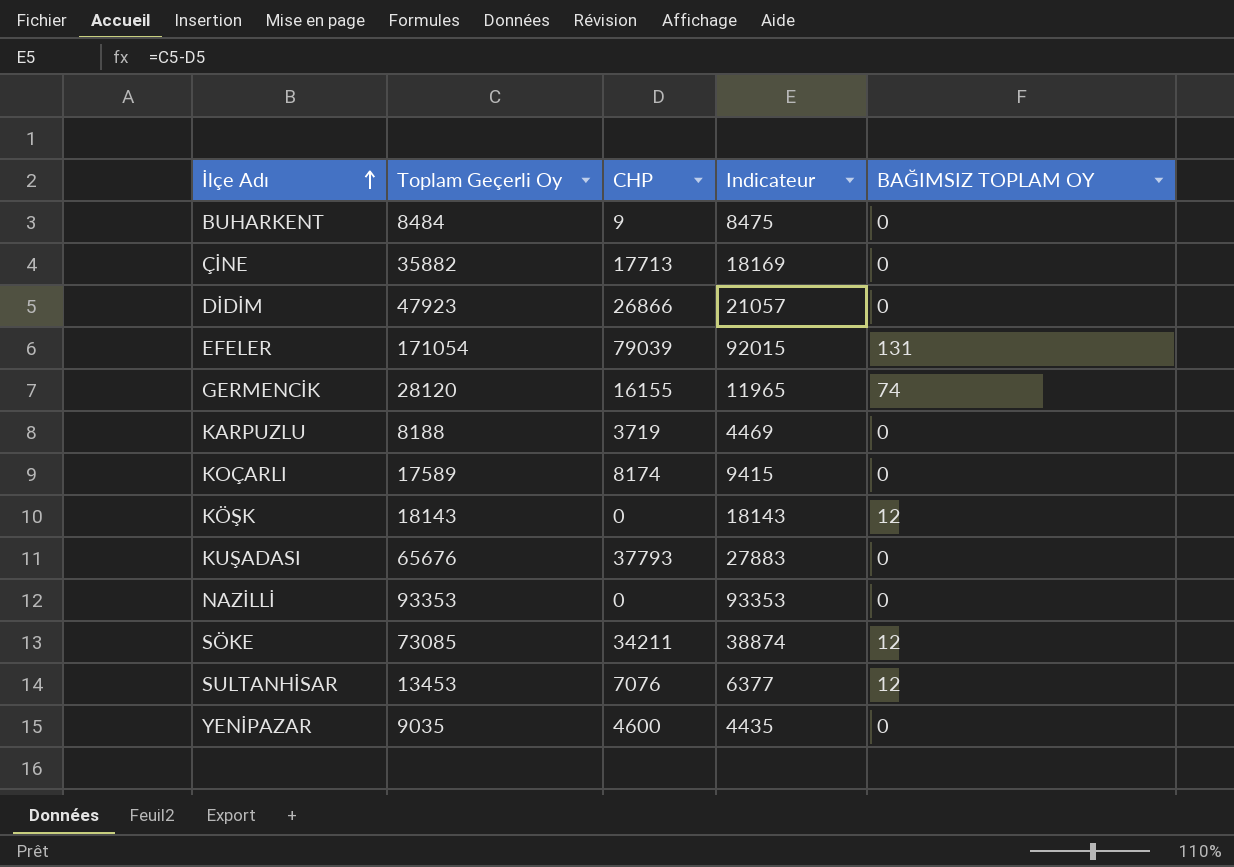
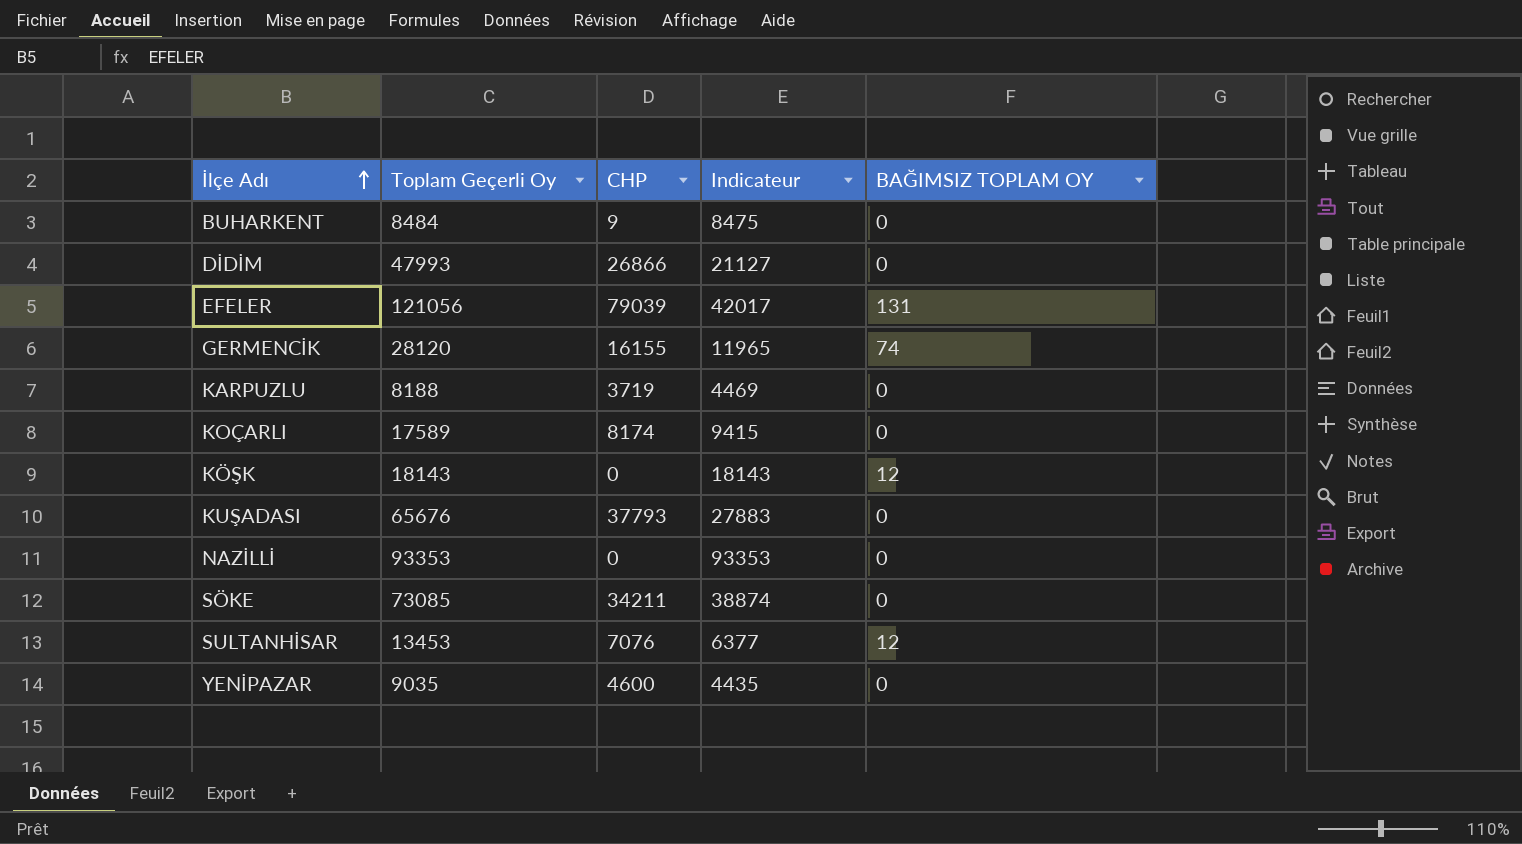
row ÇİNE: 35882 | 17713 | 18169 | 0 -> none
DİDİM | Toplam Geçerli Oy: 47923 -> 47993
DİDİM | Indicateur: 21057 -> 21127
EFELER | Toplam Geçerli Oy: 171054 -> 121056
EFELER | Indicateur: 92015 -> 42017
SÖKE | BAĞIMSIZ TOPLAM OY: 12 -> 0

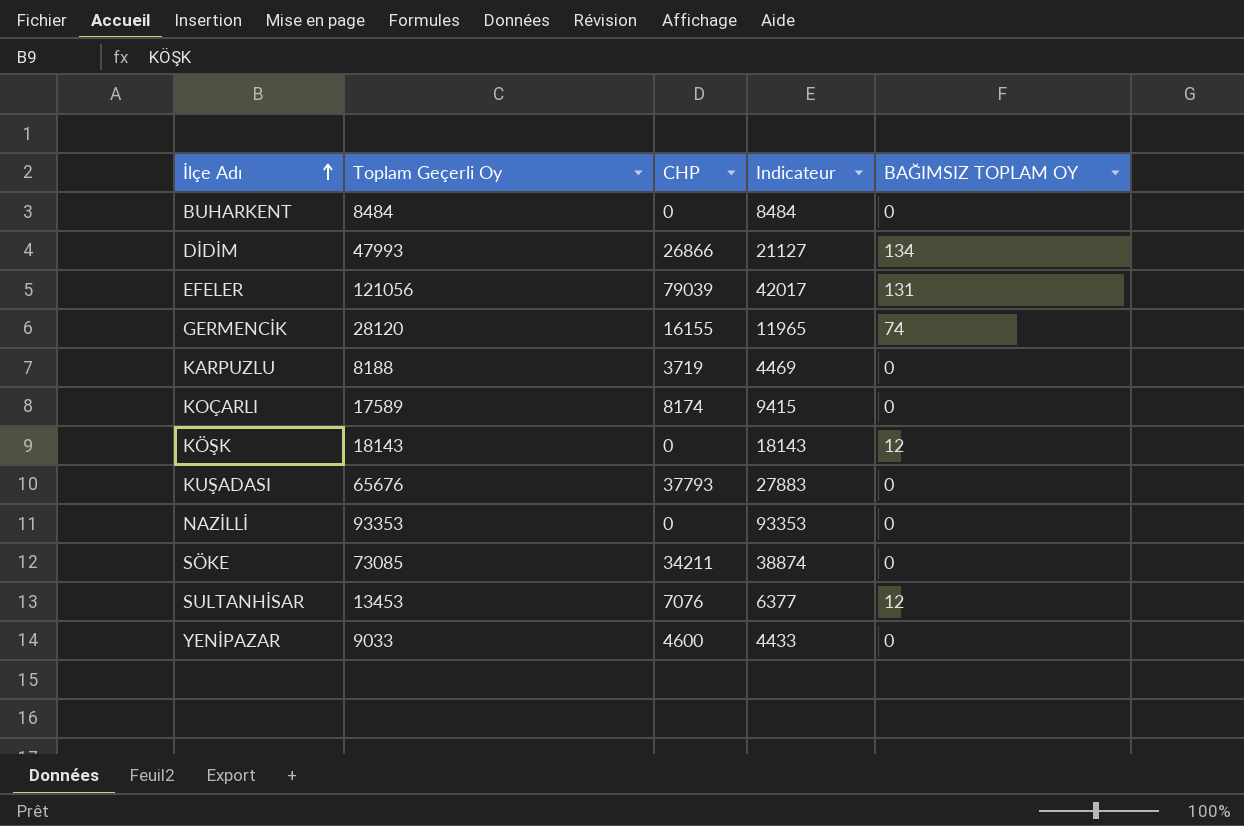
BUHARKENT | CHP: 9 -> 0
BUHARKENT | Indicateur: 8475 -> 8484
DİDİM | BAĞIMSIZ TOPLAM OY: 0 -> 134
YENİPAZAR | Toplam Geçerli Oy: 9035 -> 9033
YENİPAZAR | Indicateur: 4435 -> 4433

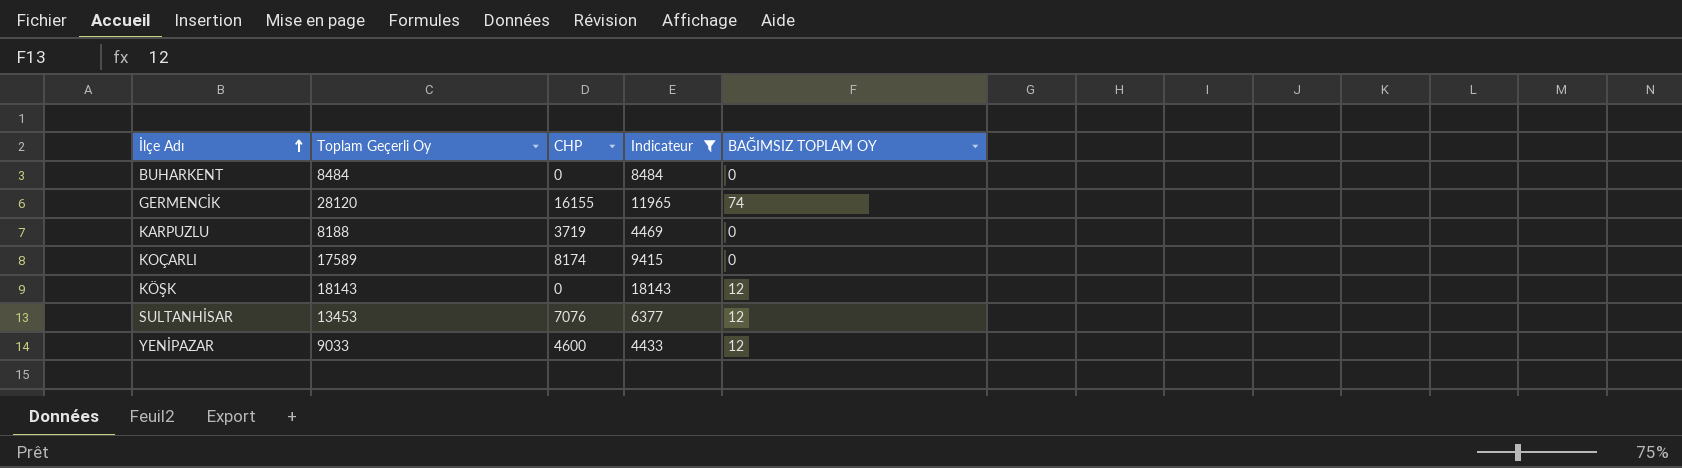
filter: none -> Indicateur <= 18143
YENİPAZAR | BAĞIMSIZ TOPLAM OY: 0 -> 12

